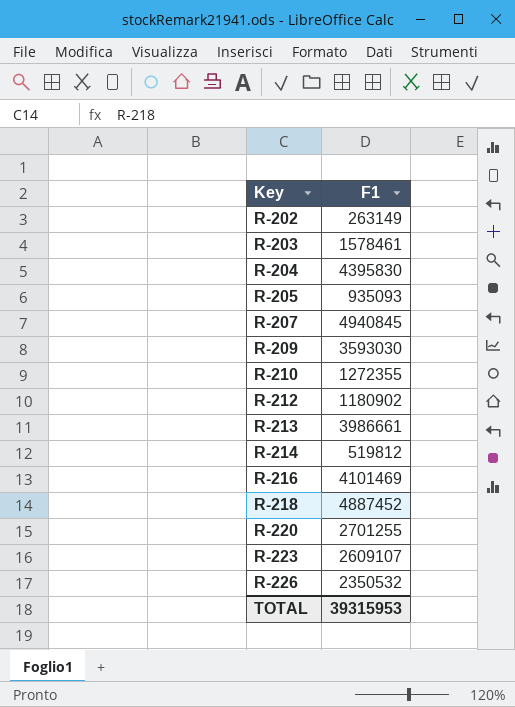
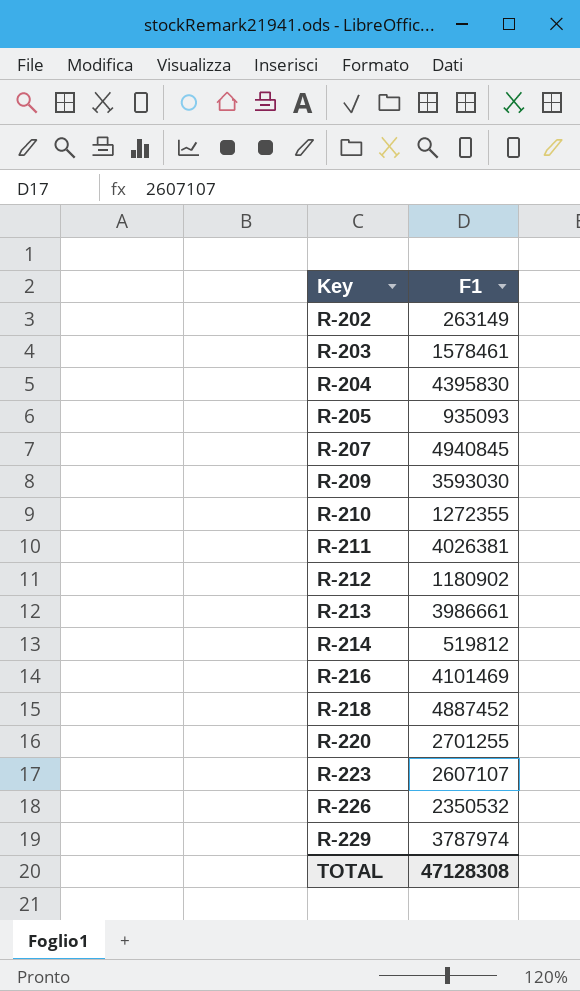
row R-211: none -> 4026381
R-223 | F1: 2609107 -> 2607107
row R-229: none -> 3787974
TOTAL | F1: 39315953 -> 47128308

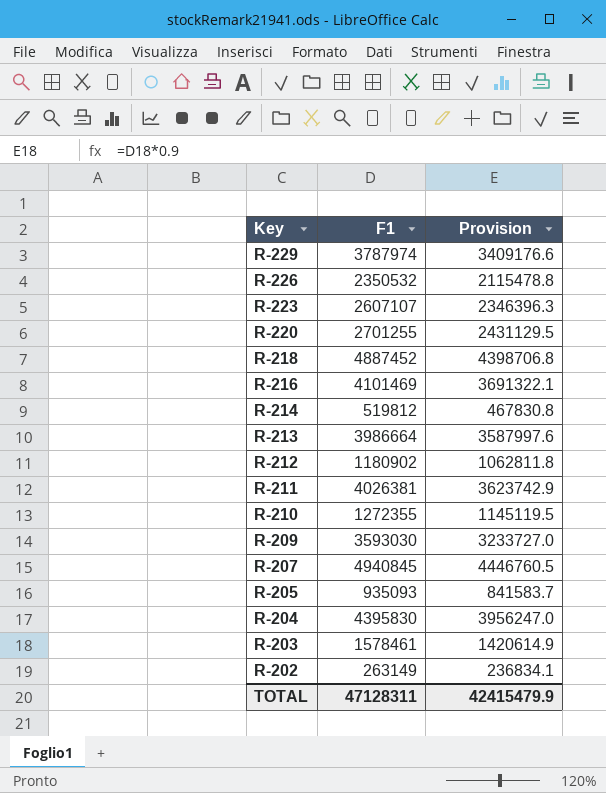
row order: Key ascending -> Key descending
column Provision | formula: none -> [F1] * 0.9
R-213 | F1: 3986661 -> 3986664
TOTAL | F1: 47128308 -> 47128311

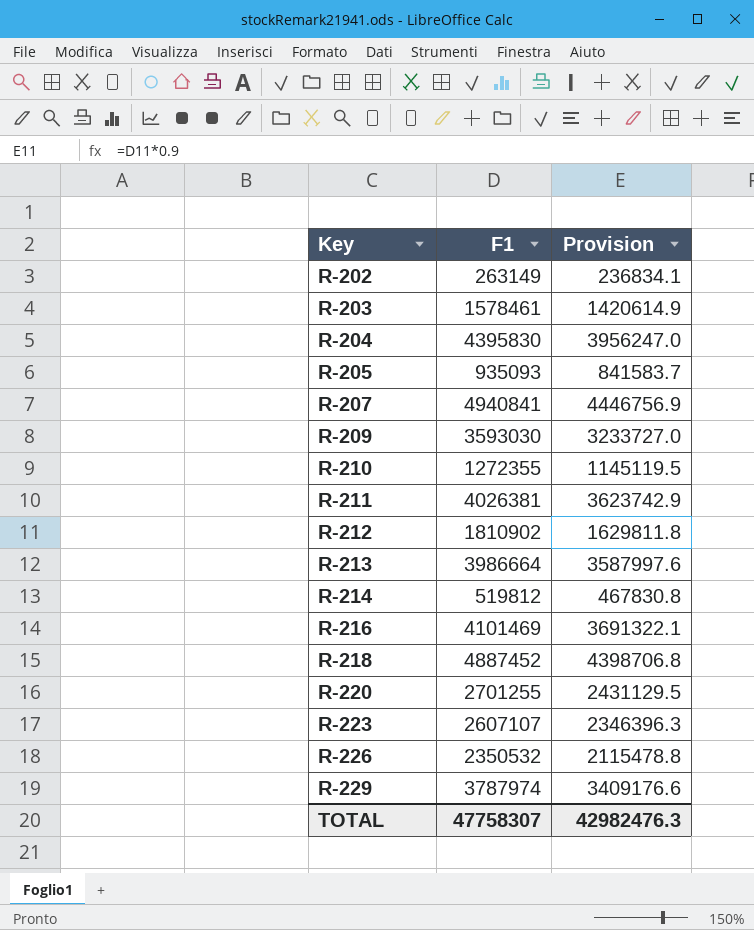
row order: Key descending -> Key ascending
R-207 | F1: 4940845 -> 4940841
R-207 | Provision: 4446760.5 -> 4446756.9
R-212 | F1: 1180902 -> 1810902
R-212 | Provision: 1062811.8 -> 1629811.8
TOTAL | F1: 47128311 -> 47758307
TOTAL | Provision: 42415479.9 -> 42982476.3

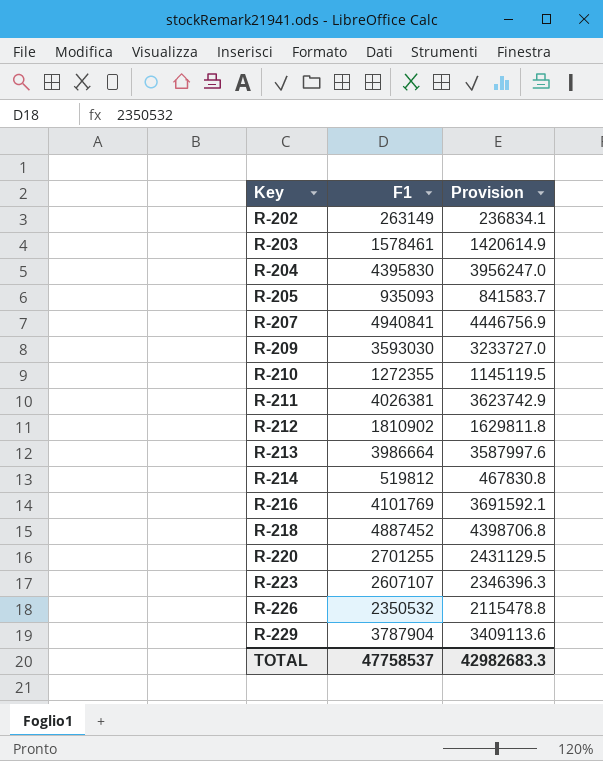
R-216 | F1: 4101469 -> 4101769
R-216 | Provision: 3691322.1 -> 3691592.1
R-229 | F1: 3787974 -> 3787904
R-229 | Provision: 3409176.6 -> 3409113.6
TOTAL | F1: 47758307 -> 47758537
TOTAL | Provision: 42982476.3 -> 42982683.3

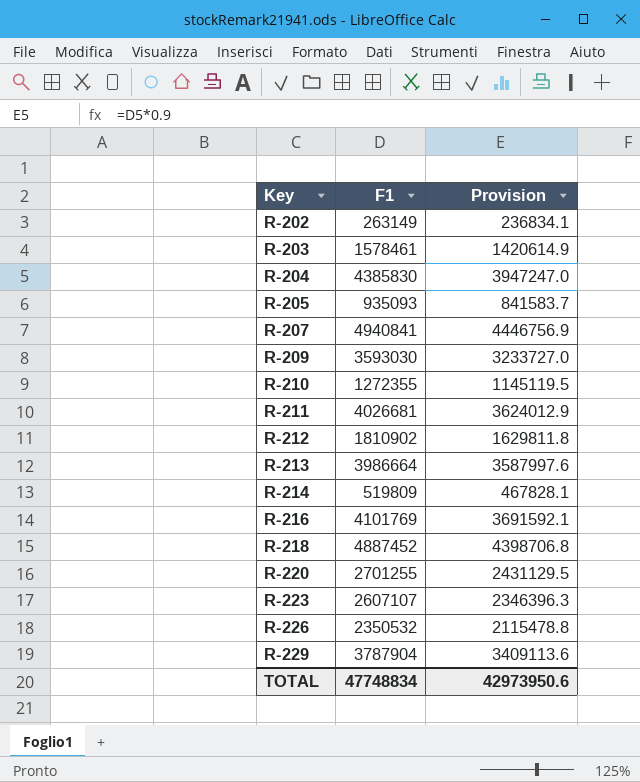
R-204 | F1: 4395830 -> 4385830
R-204 | Provision: 3956247.0 -> 3947247.0
R-211 | F1: 4026381 -> 4026681
R-211 | Provision: 3623742.9 -> 3624012.9
R-214 | F1: 519812 -> 519809
R-214 | Provision: 467830.8 -> 467828.1
TOTAL | F1: 47758537 -> 47748834
TOTAL | Provision: 42982683.3 -> 42973950.6

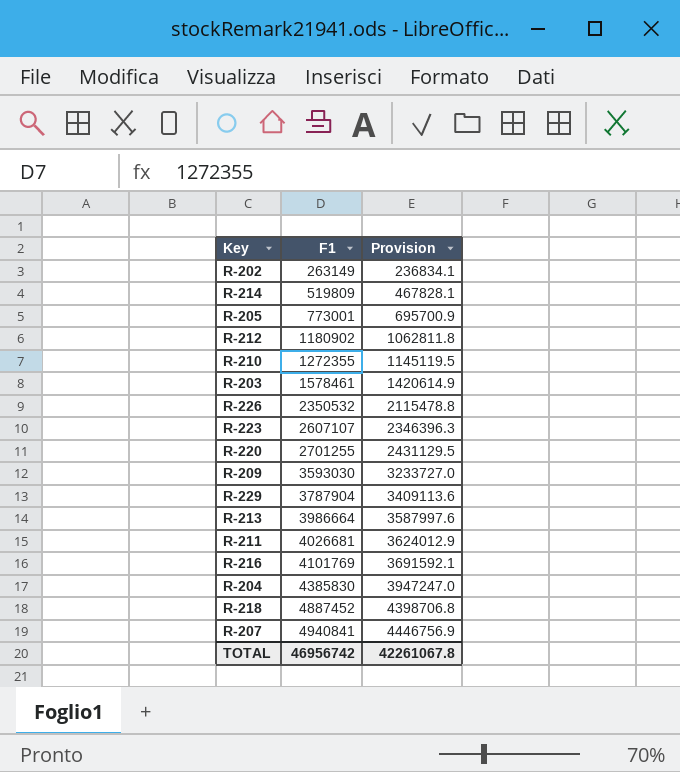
row order: Key ascending -> F1 ascending
R-205 | F1: 935093 -> 773001
R-205 | Provision: 841583.7 -> 695700.9
R-212 | F1: 1810902 -> 1180902
R-212 | Provision: 1629811.8 -> 1062811.8
TOTAL | F1: 47748834 -> 46956742
TOTAL | Provision: 42973950.6 -> 42261067.8

